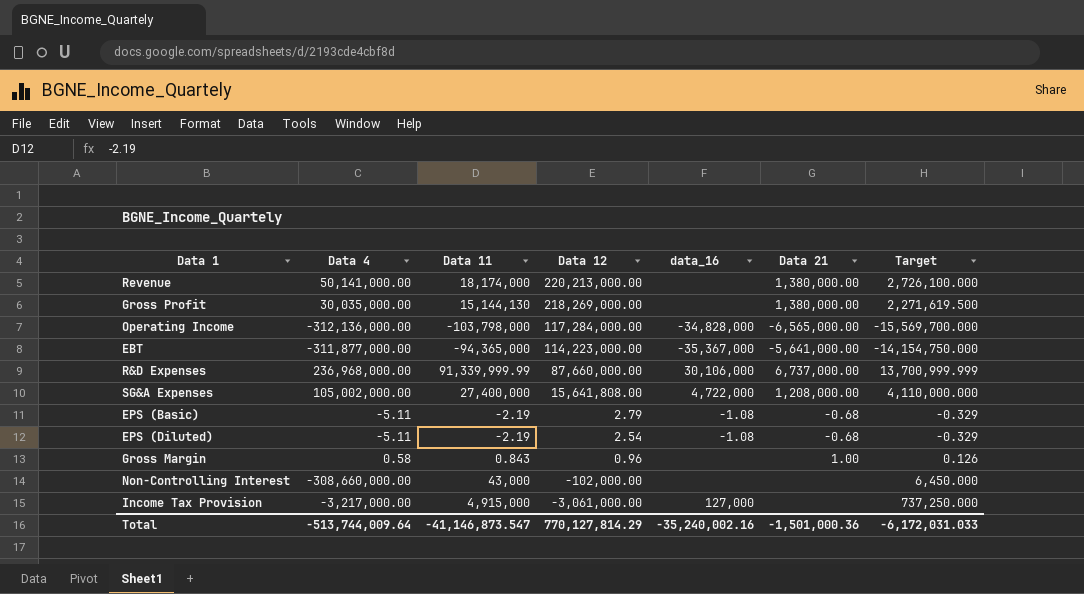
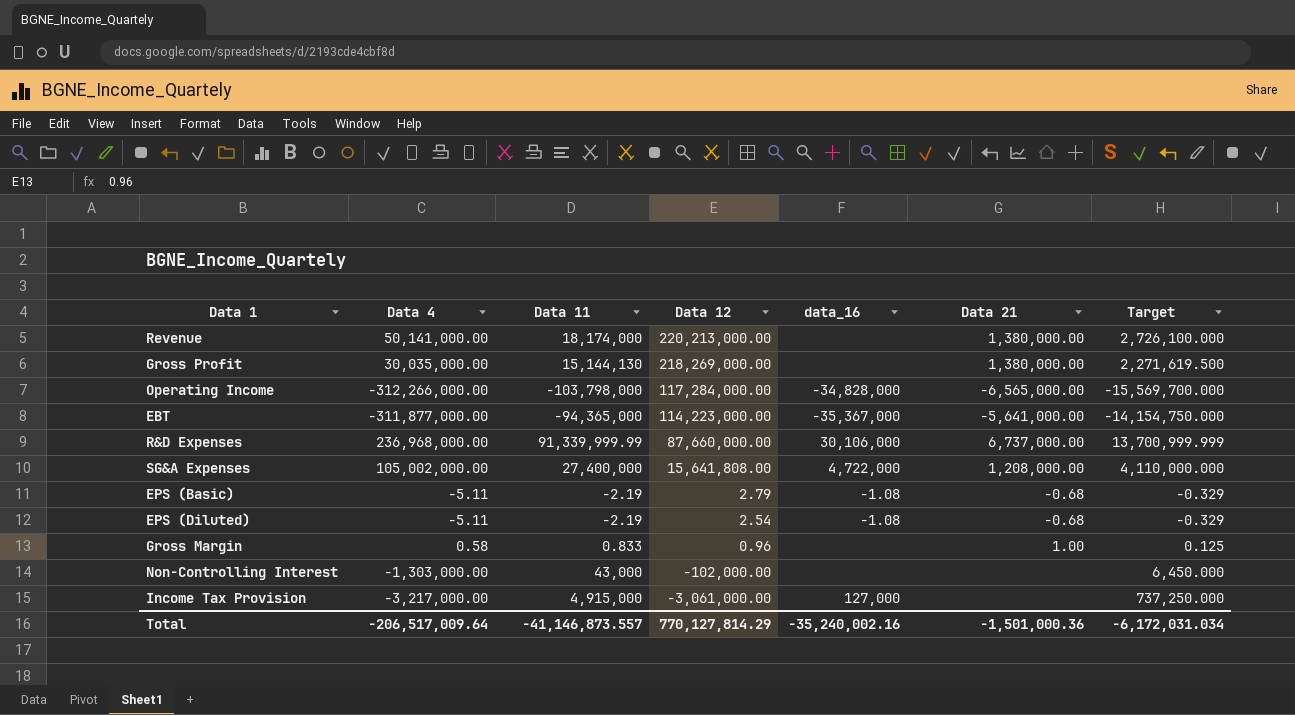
Operating Income | Data 4: -312,136,000.00 -> -312,266,000.00
Gross Margin | Data 11: 0.843 -> 0.833
Gross Margin | Target: 0.126 -> 0.125
Non-Controlling Interest | Data 4: -308,660,000.00 -> -1,303,000.00
Total | Data 4: -513,744,009.64 -> -206,517,009.64
Total | Data 11: -41,146,873.547 -> -41,146,873.557
Total | Target: -6,172,031.033 -> -6,172,031.034

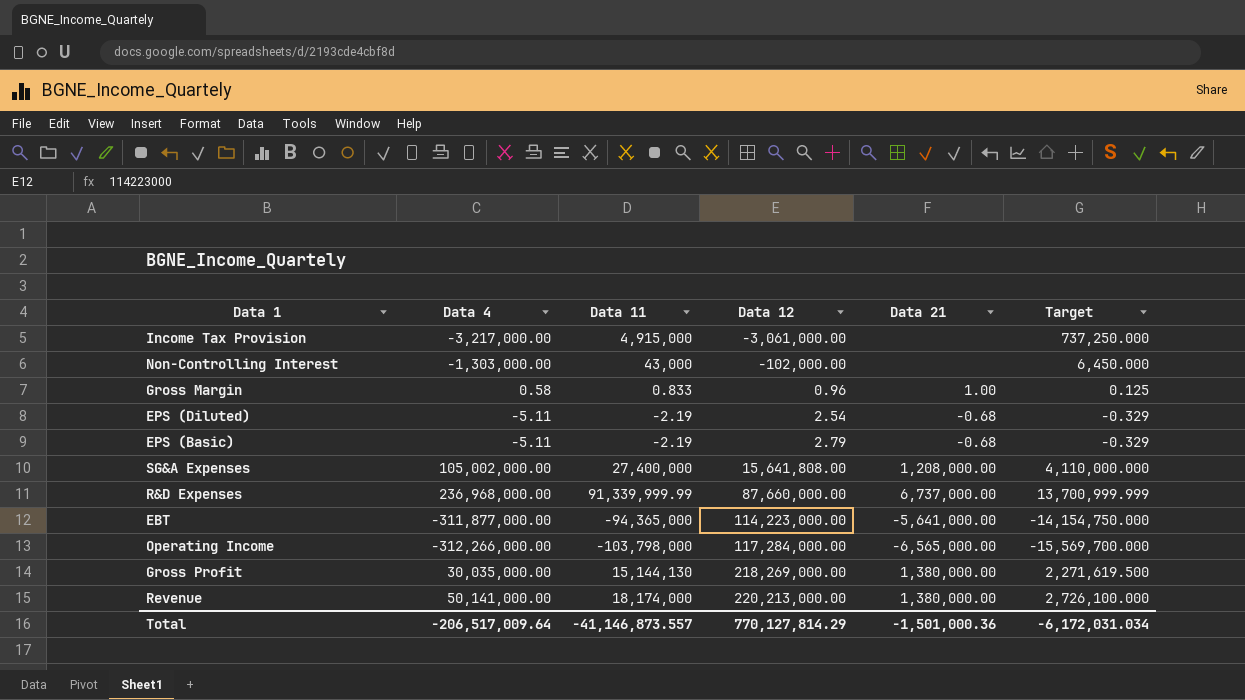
row order: Data 12 descending -> Data 12 ascending
column data_16 | position: 5 -> none

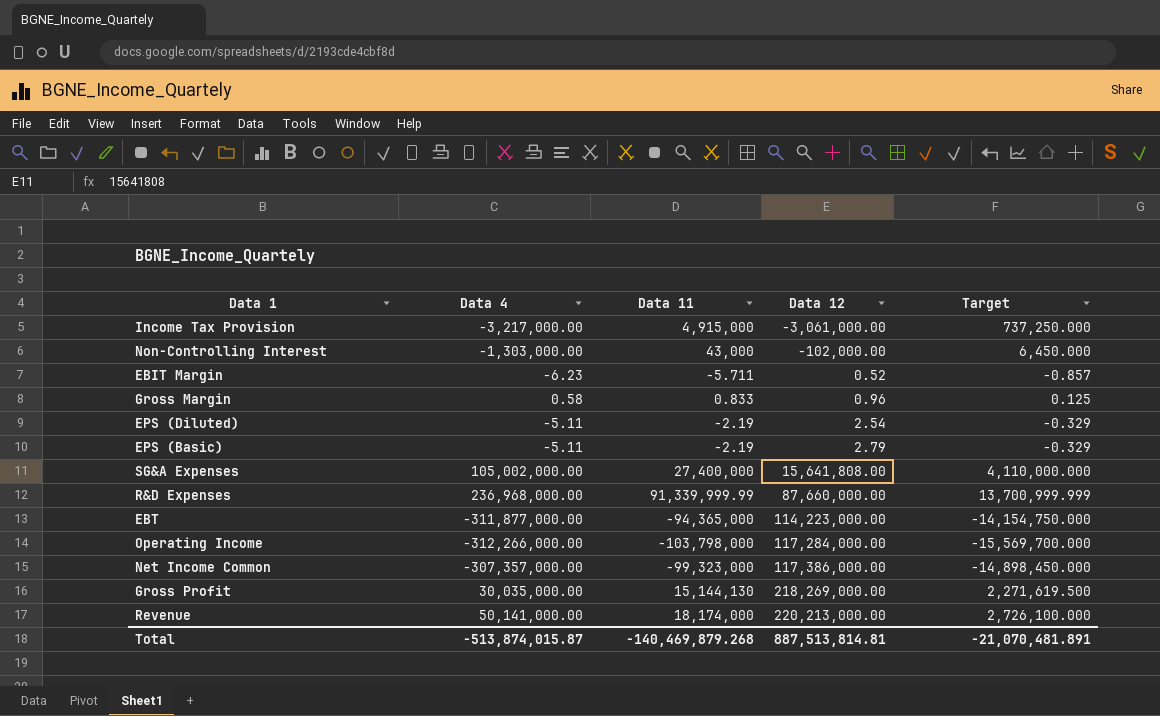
column Data 21 | position: 5 -> none
row EBIT Margin: none -> -6.23 | -5.711 | 0.52 | -0.857
row Net Income Common: none -> -307,357,000.00 | -99,323,000 | 117,386,000.00 | -14,898,450.000
Total | Data 4: -206,517,009.64 -> -513,874,015.87
Total | Data 11: -41,146,873.557 -> -140,469,879.268
Total | Data 12: 770,127,814.29 -> 887,513,814.81
Total | Target: -6,172,031.034 -> -21,070,481.891

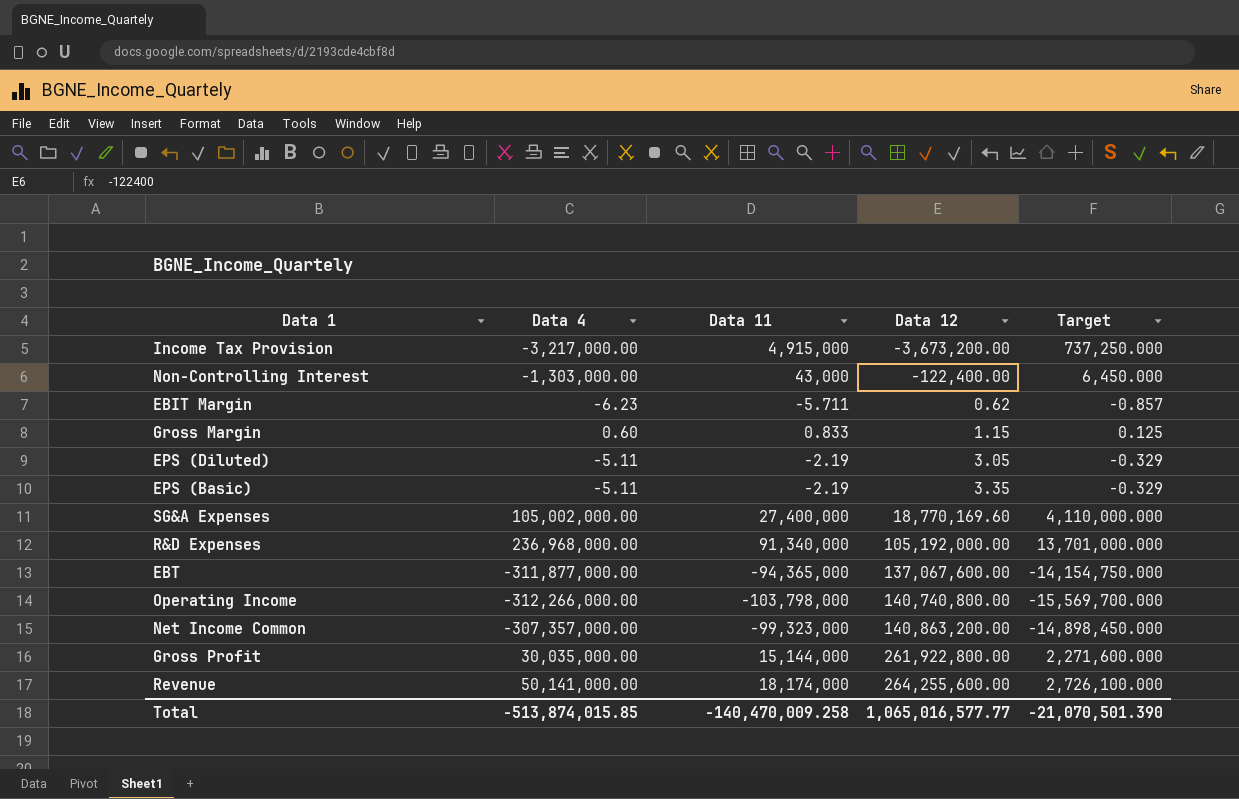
Income Tax Provision | Data 12: -3,061,000.00 -> -3,673,200.00
Non-Controlling Interest | Data 12: -102,000.00 -> -122,400.00
EBIT Margin | Data 12: 0.52 -> 0.62
Gross Margin | Data 4: 0.58 -> 0.60
Gross Margin | Data 12: 0.96 -> 1.15
EPS (Diluted) | Data 12: 2.54 -> 3.05
EPS (Basic) | Data 12: 2.79 -> 3.35
SG&A Expenses | Data 12: 15,641,808.00 -> 18,770,169.60
R&D Expenses | Data 11: 91,339,999.99 -> 91,340,000
R&D Expenses | Data 12: 87,660,000.00 -> 105,192,000.00
R&D Expenses | Target: 13,700,999.999 -> 13,701,000.000
EBT | Data 12: 114,223,000.00 -> 137,067,600.00
Operating Income | Data 12: 117,284,000.00 -> 140,740,800.00
Net Income Common | Data 12: 117,386,000.00 -> 140,863,200.00
Gross Profit | Data 11: 15,144,130 -> 15,144,000
Gross Profit | Data 12: 218,269,000.00 -> 261,922,800.00
Gross Profit | Target: 2,271,619.500 -> 2,271,600.000
Revenue | Data 12: 220,213,000.00 -> 264,255,600.00
Total | Data 4: -513,874,015.87 -> -513,874,015.85
Total | Data 11: -140,469,879.268 -> -140,470,009.258
Total | Data 12: 887,513,814.81 -> 1,065,016,577.77
Total | Target: -21,070,481.891 -> -21,070,501.390

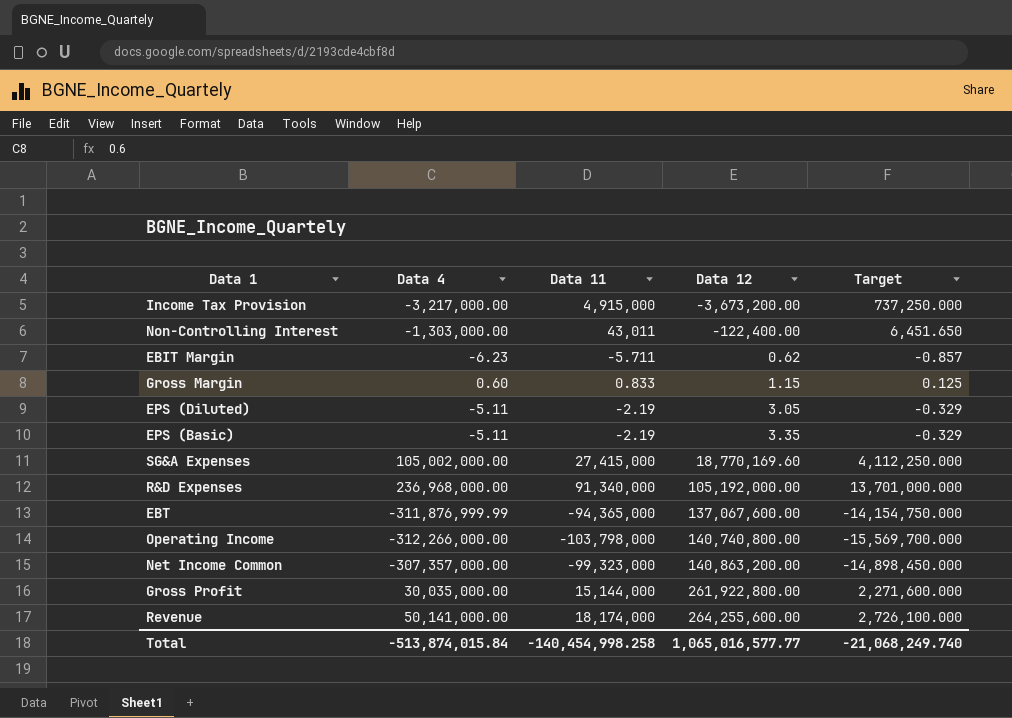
Non-Controlling Interest | Data 11: 43,000 -> 43,011
Non-Controlling Interest | Target: 6,450.000 -> 6,451.650
SG&A Expenses | Data 11: 27,400,000 -> 27,415,000
SG&A Expenses | Target: 4,110,000.000 -> 4,112,250.000
EBT | Data 4: -311,877,000.00 -> -311,876,999.99
Total | Data 4: -513,874,015.85 -> -513,874,015.84
Total | Data 11: -140,470,009.258 -> -140,454,998.258
Total | Target: -21,070,501.390 -> -21,068,249.740

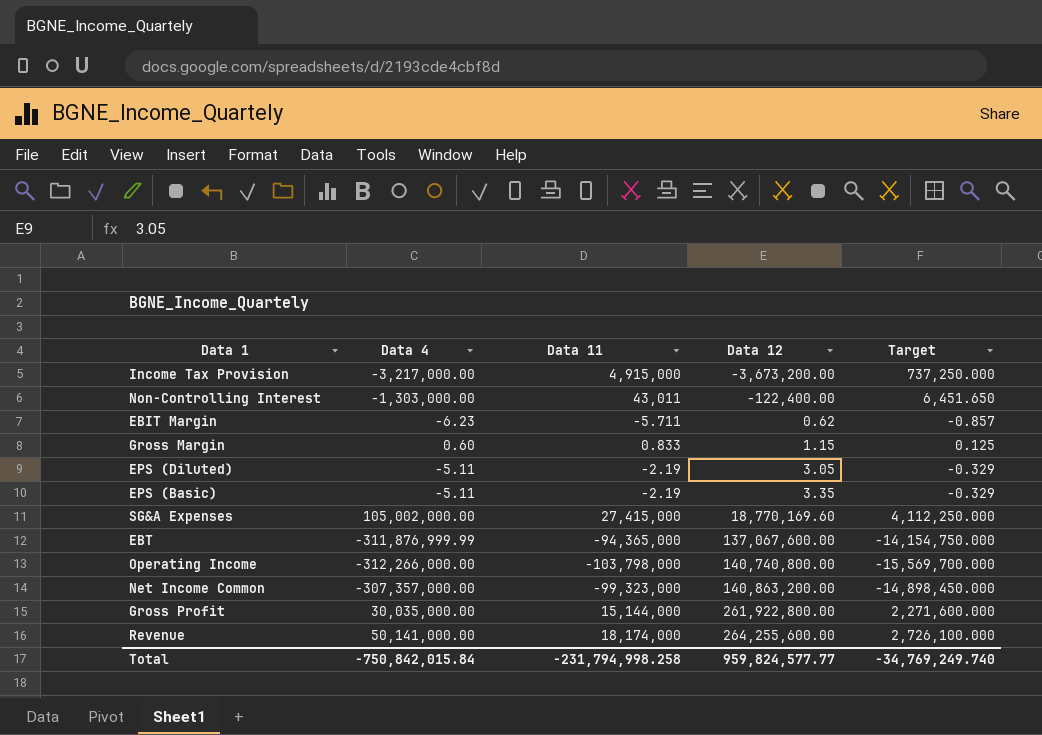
row R&D Expenses: 236,968,000.00 | 91,340,000 | 105,192,000.00 | 13,701,000.000 -> none
Total | Data 4: -513,874,015.84 -> -750,842,015.84
Total | Data 11: -140,454,998.258 -> -231,794,998.258
Total | Data 12: 1,065,016,577.77 -> 959,824,577.77
Total | Target: -21,068,249.740 -> -34,769,249.740

